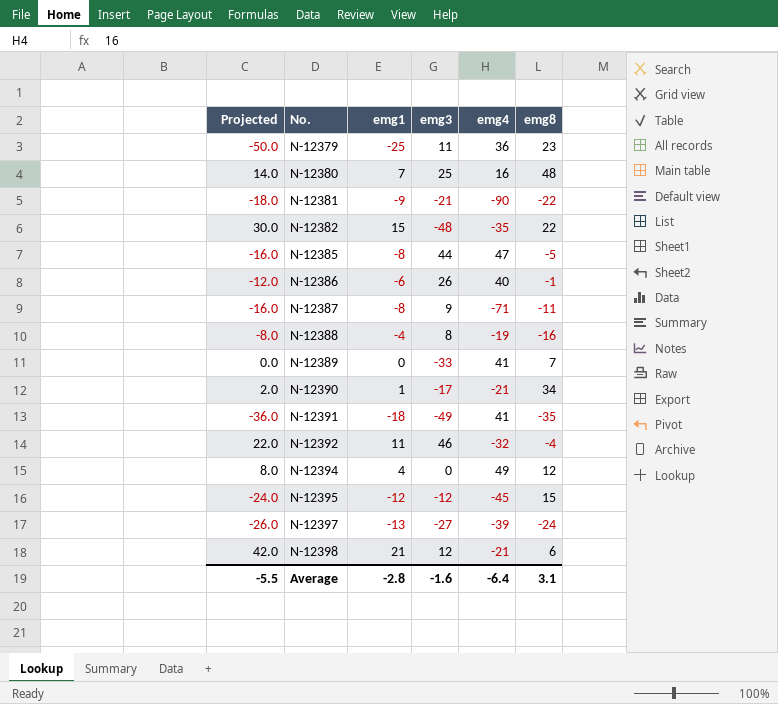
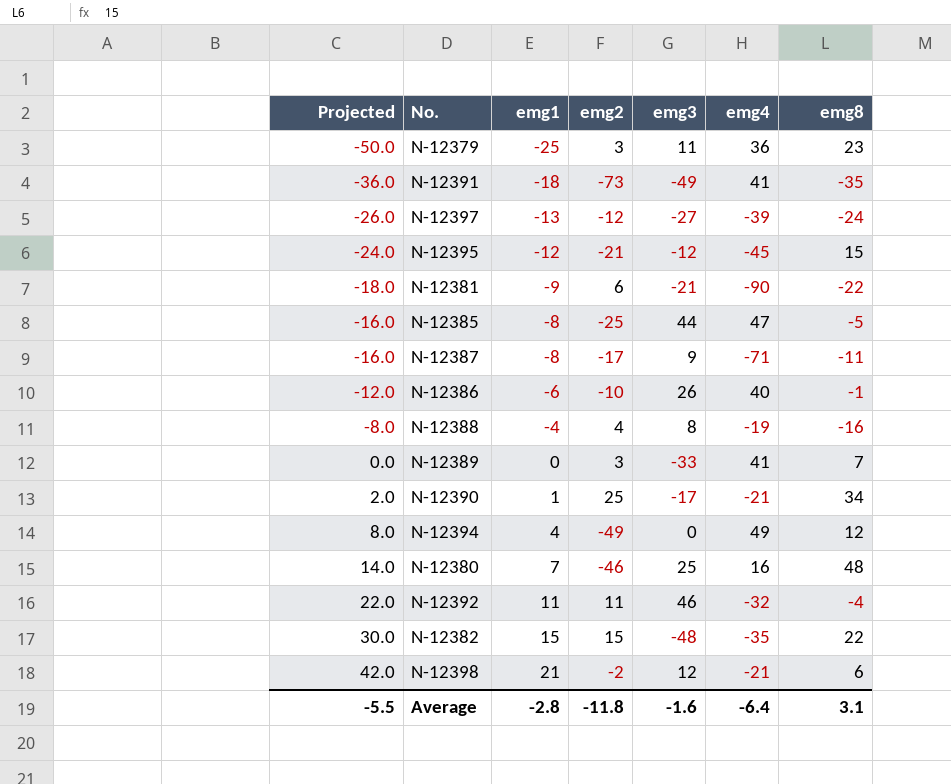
row order: No. ascending -> Projected ascending
column emg2 | position: none -> 4

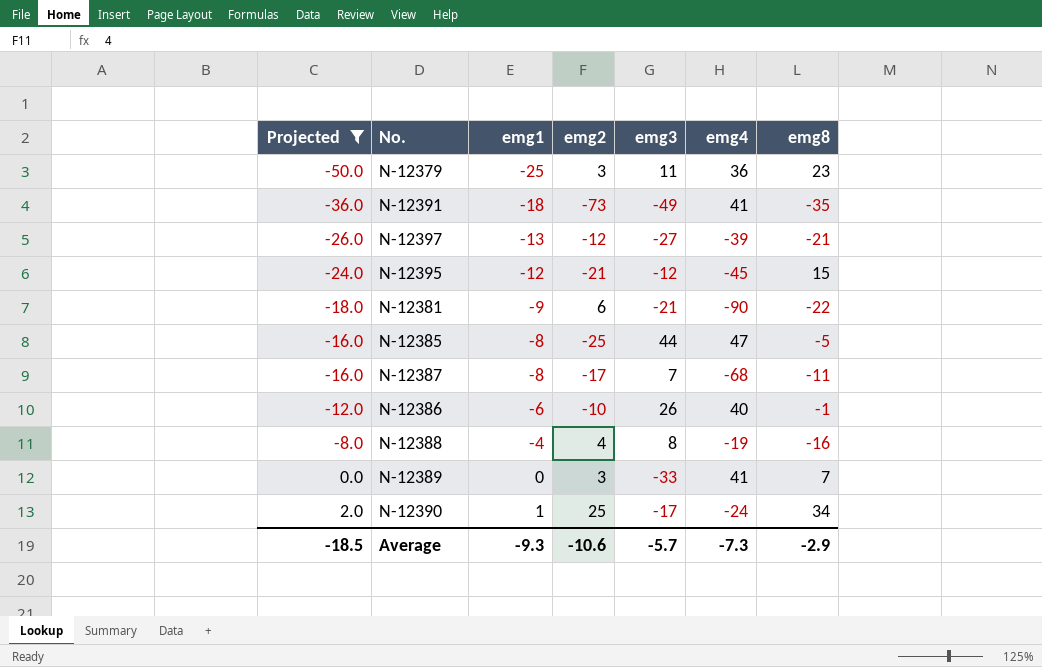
filter: none -> Projected <= 2.0
N-12397 | emg8: -24 -> -21
N-12387 | emg3: 9 -> 7
N-12387 | emg4: -71 -> -68
N-12390 | emg4: -21 -> -24
Average | Projected: -5.5 -> -18.5
Average | emg1: -2.8 -> -9.3
Average | emg2: -11.8 -> -10.6
Average | emg3: -1.6 -> -5.7
Average | emg4: -6.4 -> -7.3
Average | emg8: 3.1 -> -2.9

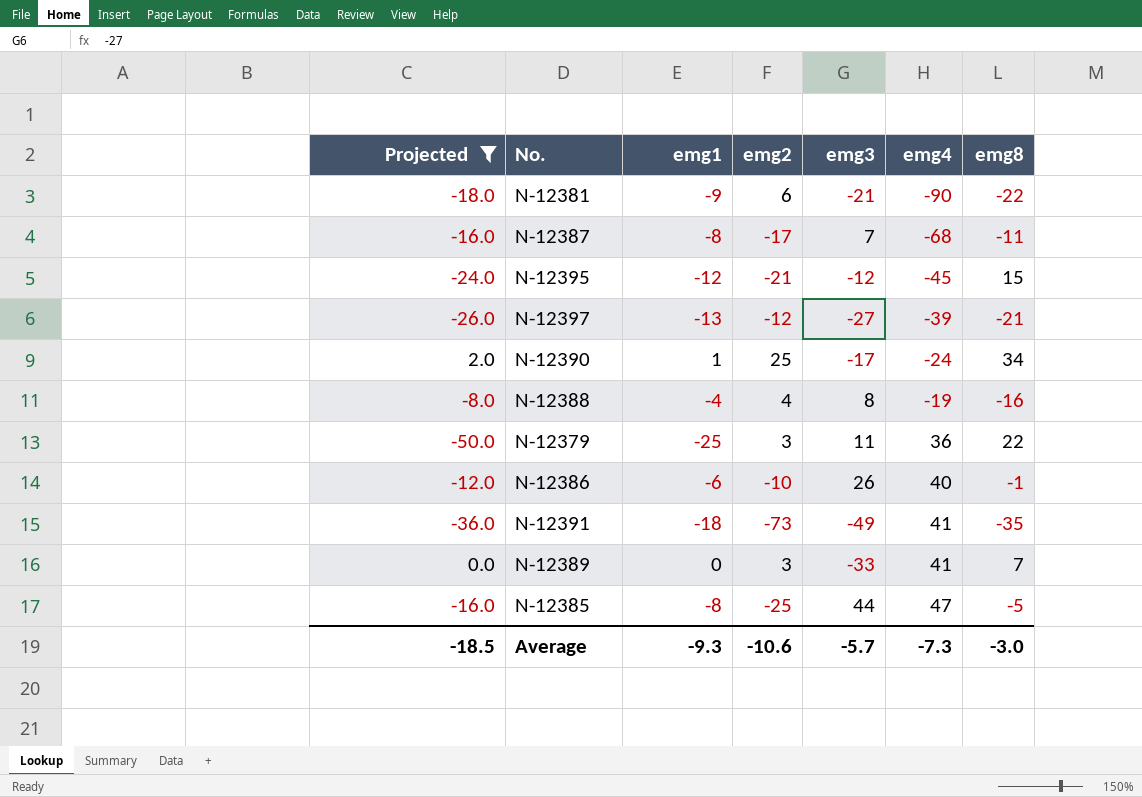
row order: Projected ascending -> emg4 ascending
N-12379 | emg8: 23 -> 22
Average | emg8: -2.9 -> -3.0

